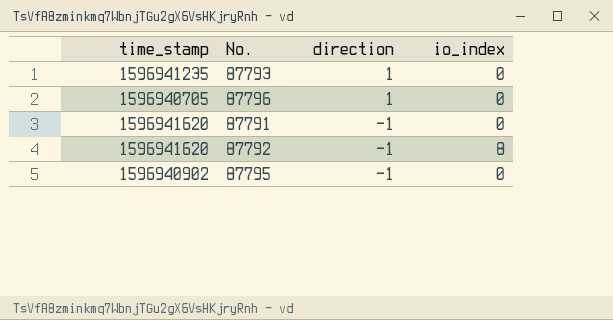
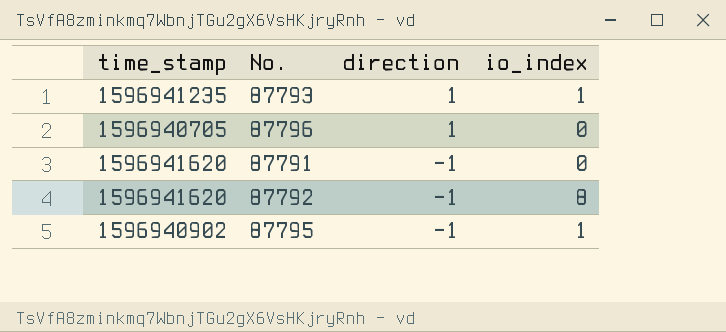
87793 | io_index: 0 -> 1
87795 | io_index: 0 -> 1

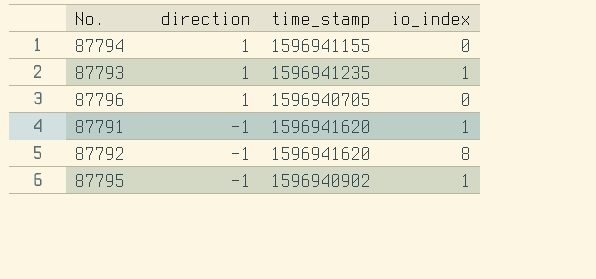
column time_stamp | position: 1 -> 3
row 87794: none -> 1 | 1596941155 | 0
87791 | io_index: 0 -> 1

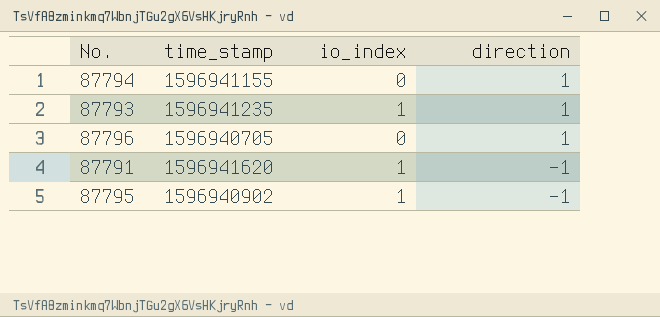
column direction | position: 2 -> 4
row 87792: -1 | 1596941620 | 8 -> none

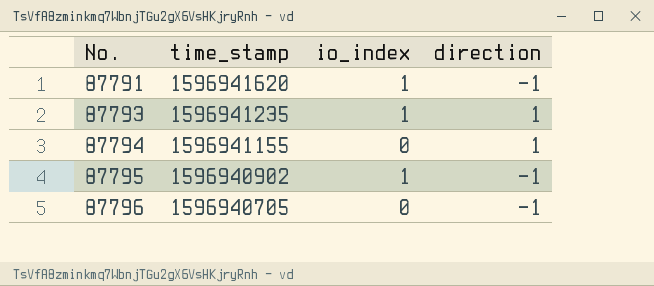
row order: direction descending -> No. ascending
87796 | direction: 1 -> -1

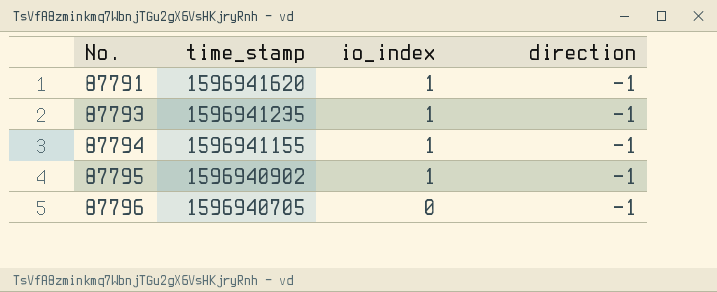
87793 | direction: 1 -> -1
87794 | io_index: 0 -> 1
87794 | direction: 1 -> -1

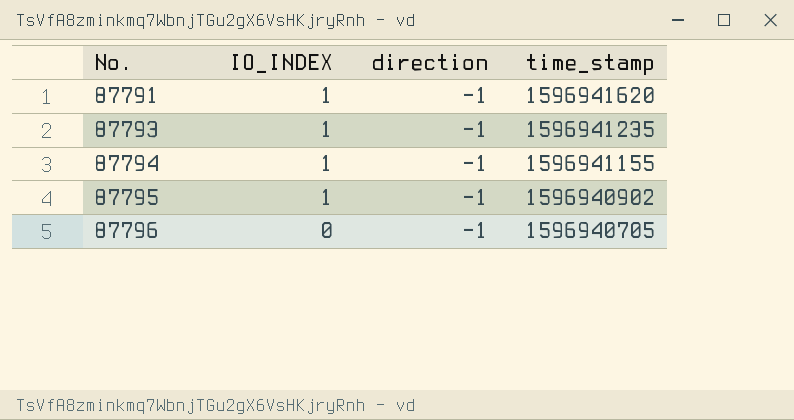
column name: io_index -> IO_INDEX
column time_stamp | position: 2 -> 4

